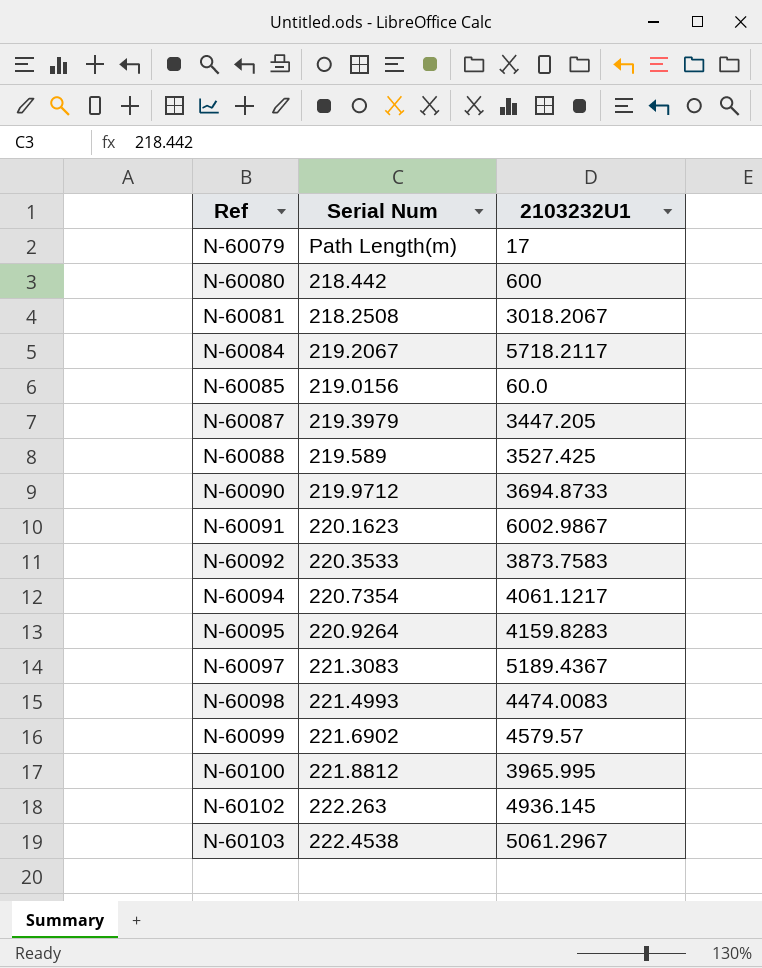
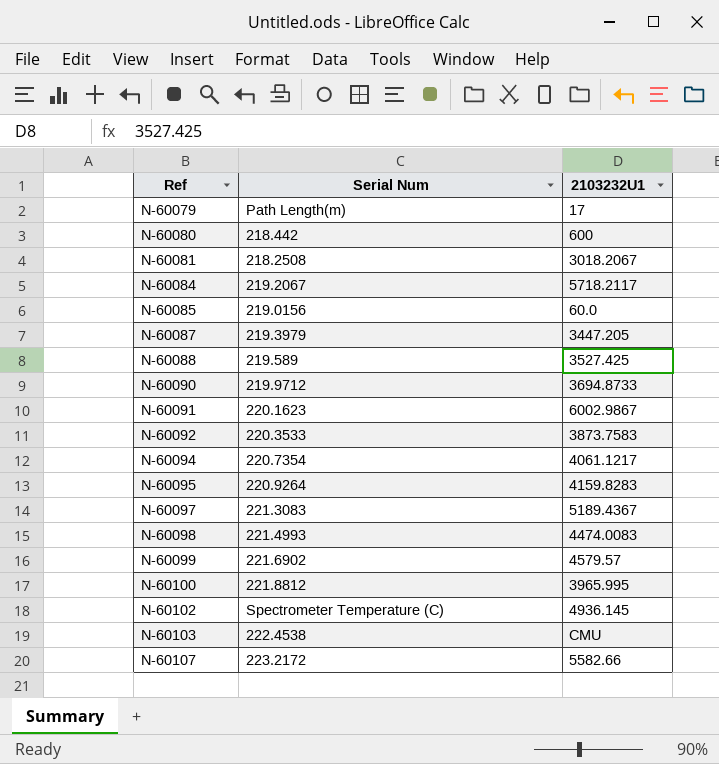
N-60102 | Serial Num: 222.263 -> Spectrometer Temperature (C)
N-60103 | 2103232U1: 5061.2967 -> CMU
row N-60107: none -> 223.2172 | 5582.66

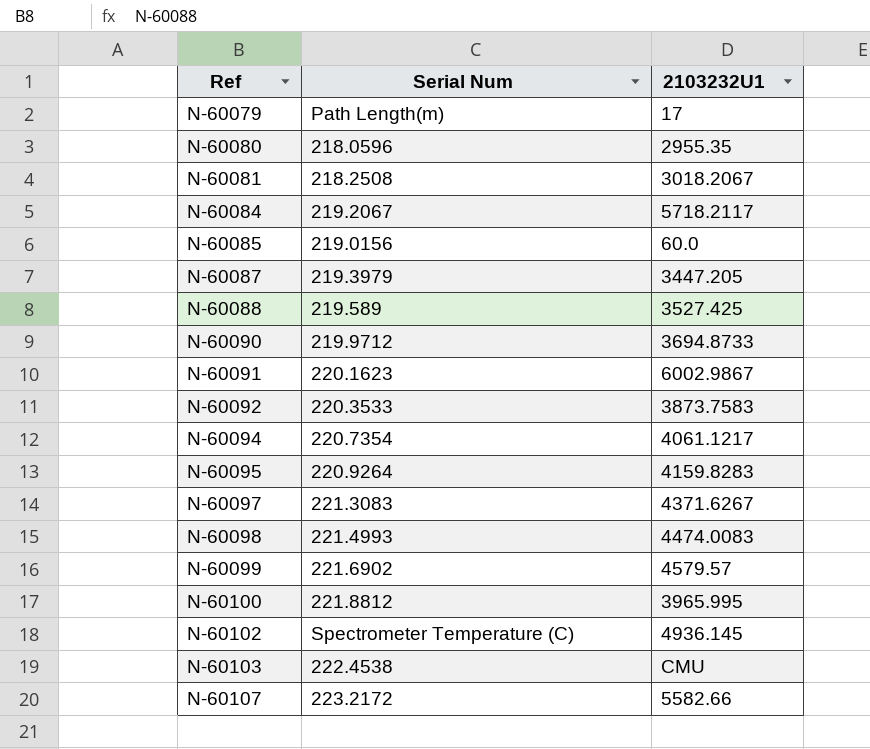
N-60080 | Serial Num: 218.442 -> 218.0596
N-60080 | 2103232U1: 600 -> 2955.35
N-60097 | 2103232U1: 5189.4367 -> 4371.6267

